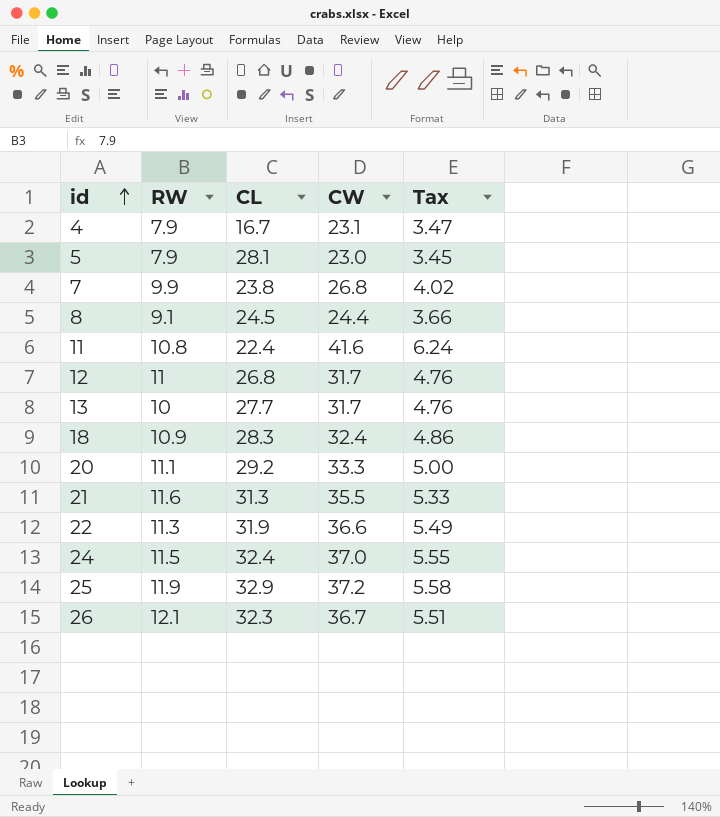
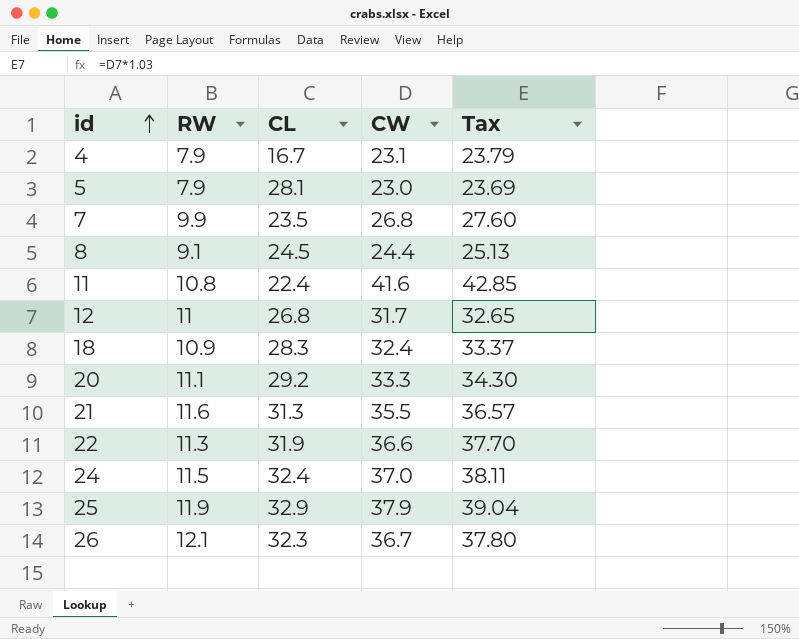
column Tax | formula: [CW] * 0.15 -> [CW] * 1.03
row 13: 10 | 27.7 | 31.7 | 4.76 -> none
7 | CL: 23.8 -> 23.5
25 | CW: 37.2 -> 37.9

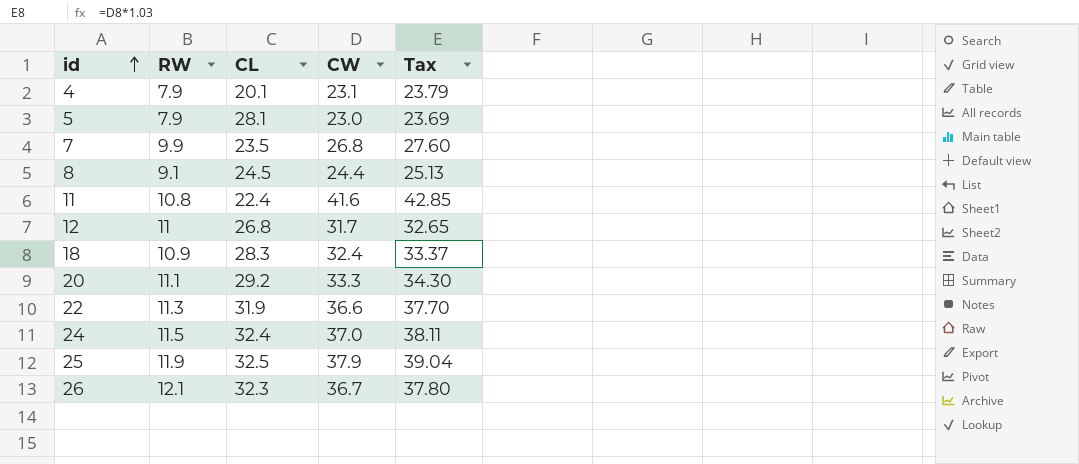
row 21: 11.6 | 31.3 | 35.5 | 36.57 -> none
4 | CL: 16.7 -> 20.1
25 | CL: 32.9 -> 32.5

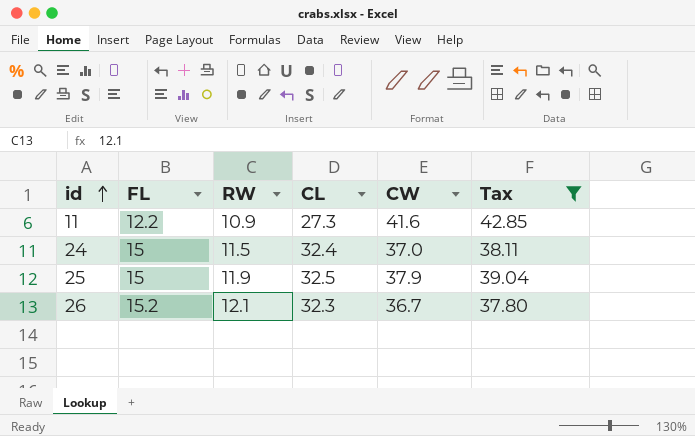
filter: none -> Tax >= 37.80
column FL | position: none -> 2
11 | RW: 10.8 -> 10.9
11 | CL: 22.4 -> 27.3

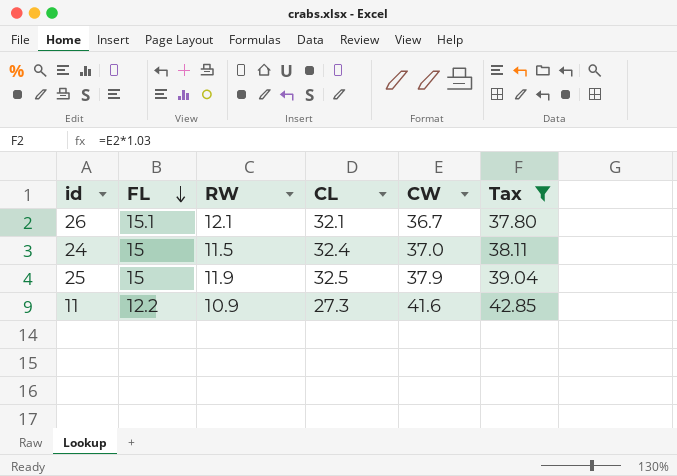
row order: id ascending -> FL descending
26 | FL: 15.2 -> 15.1
26 | CL: 32.3 -> 32.1

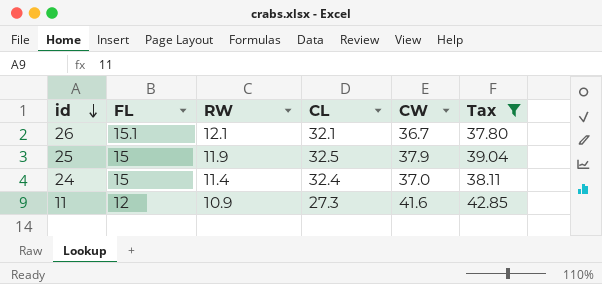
row order: FL descending -> id descending
24 | RW: 11.5 -> 11.4
11 | FL: 12.2 -> 12

